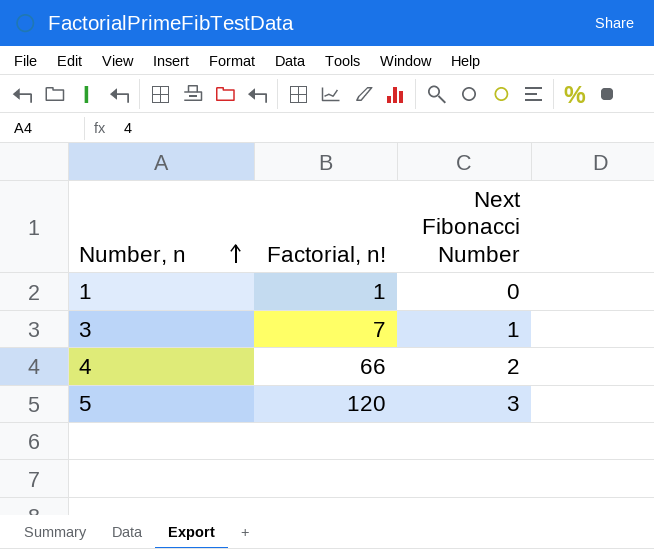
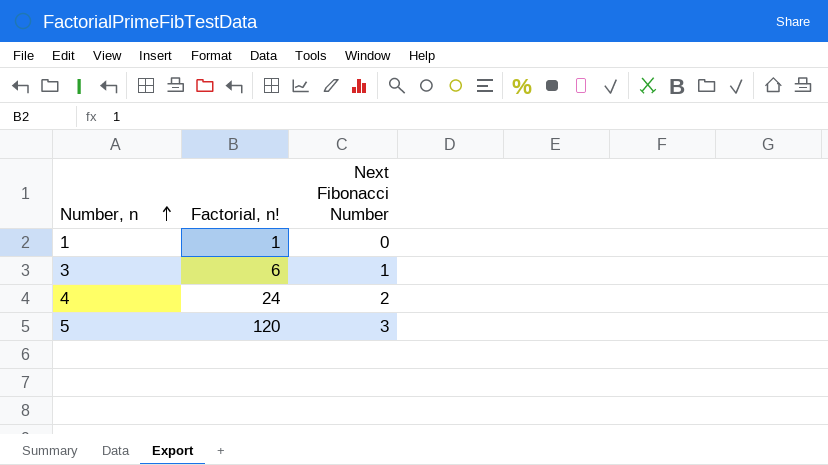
3 | Factorial, n!: 7 -> 6
4 | Factorial, n!: 66 -> 24

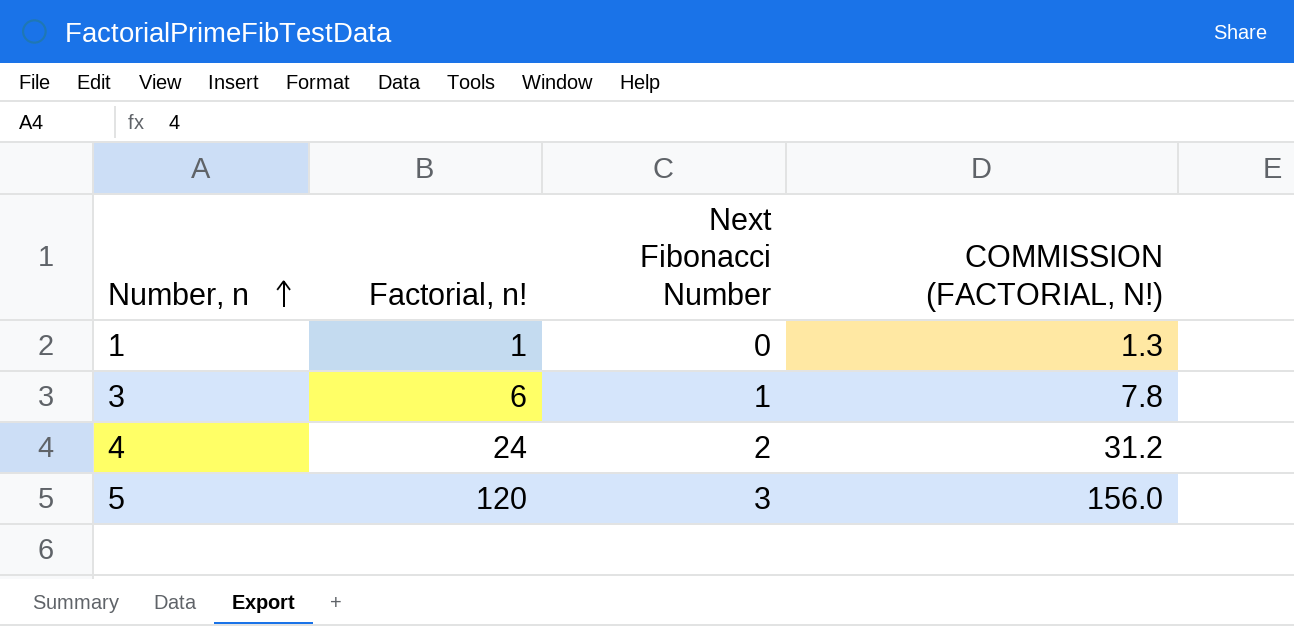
column COMMISSION (FACTORIAL, N!) | formula: none -> [Factorial, n!] * 1.3

